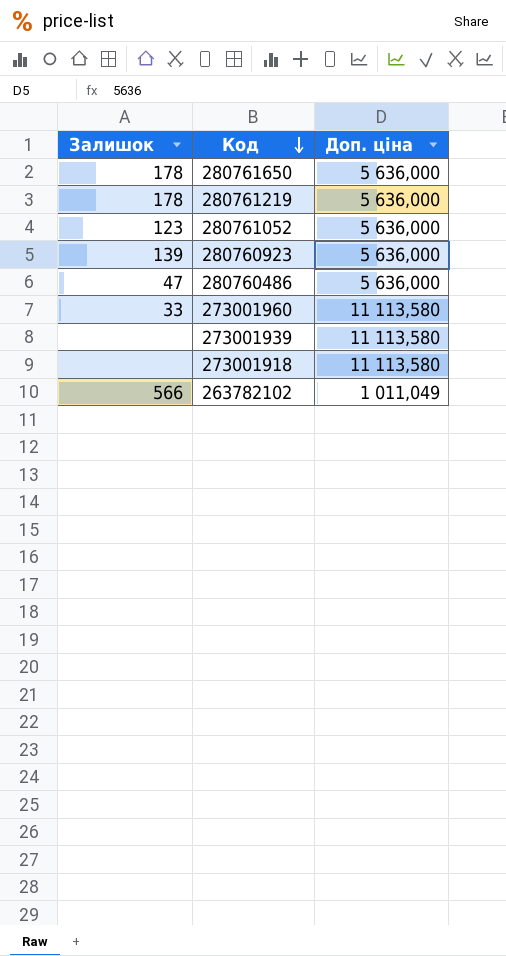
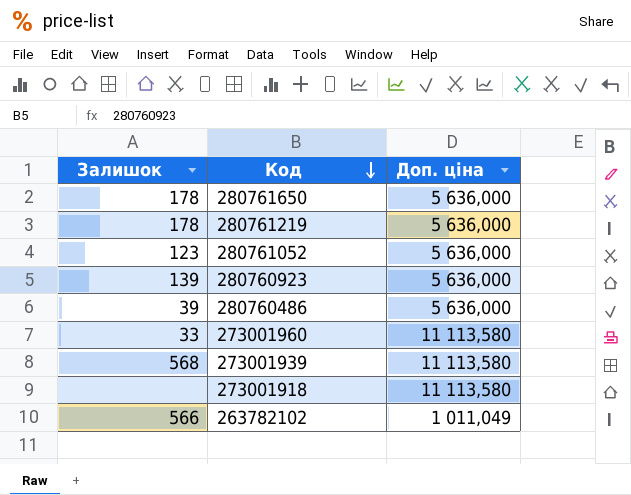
280760486 | Залишок: 47 -> 39
273001939 | Залишок: none -> 568

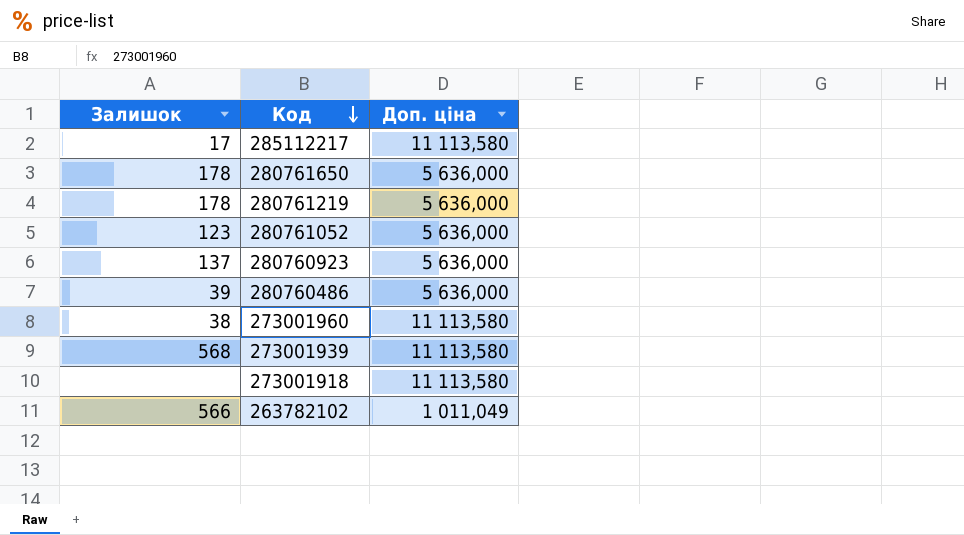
row 285112217: none -> 17 | 11 113,580
280760923 | Залишок: 139 -> 137
273001960 | Залишок: 33 -> 38

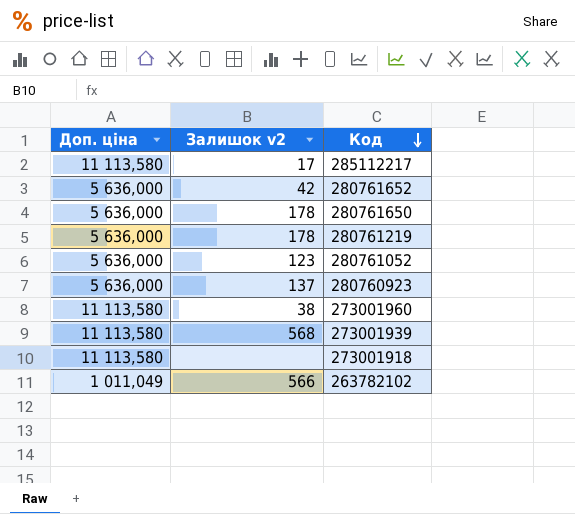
column Доп. ціна | position: 3 -> 1
column name: Залишок -> Залишок v2
row 280760486: 39 | 5 636,000 -> none
row 280761652: none -> 5 636,000 | 42

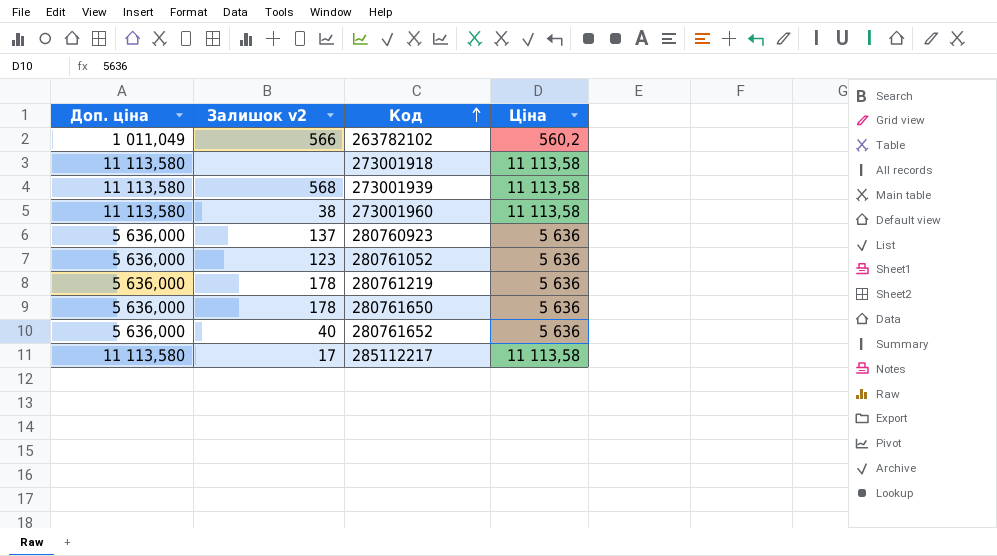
row order: Код descending -> Код ascending
column Ціна | position: none -> 4
280761652 | Залишок v2: 42 -> 40

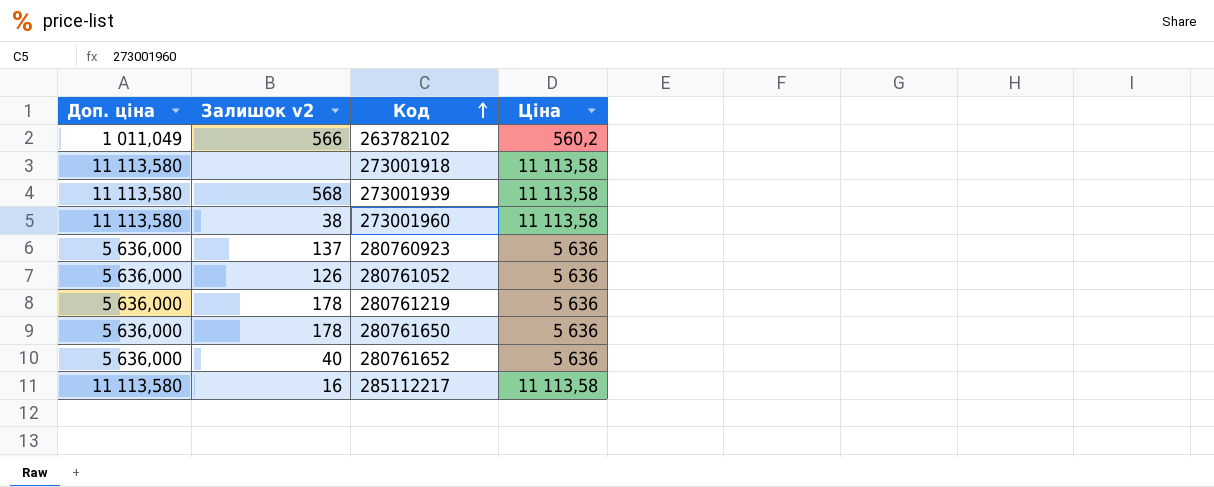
280761052 | Залишок v2: 123 -> 126
285112217 | Залишок v2: 17 -> 16

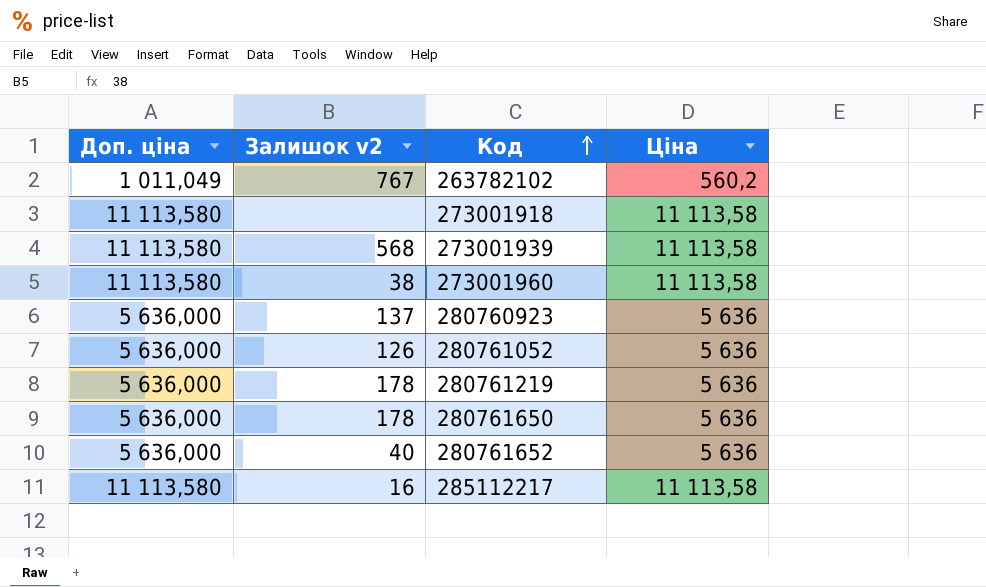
263782102 | Залишок v2: 566 -> 767

